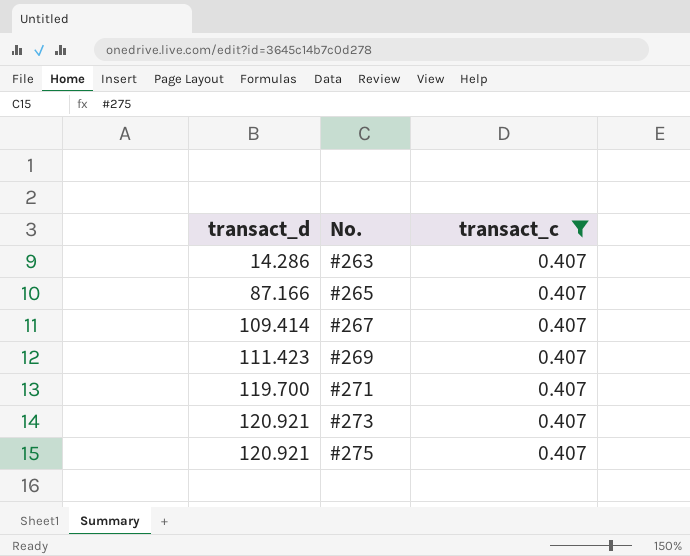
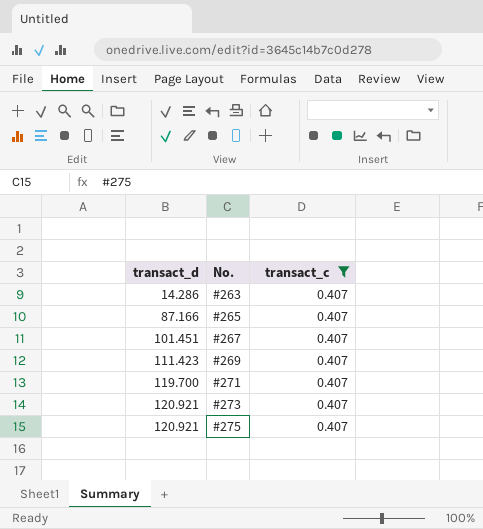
#267 | transact_d: 109.414 -> 101.451

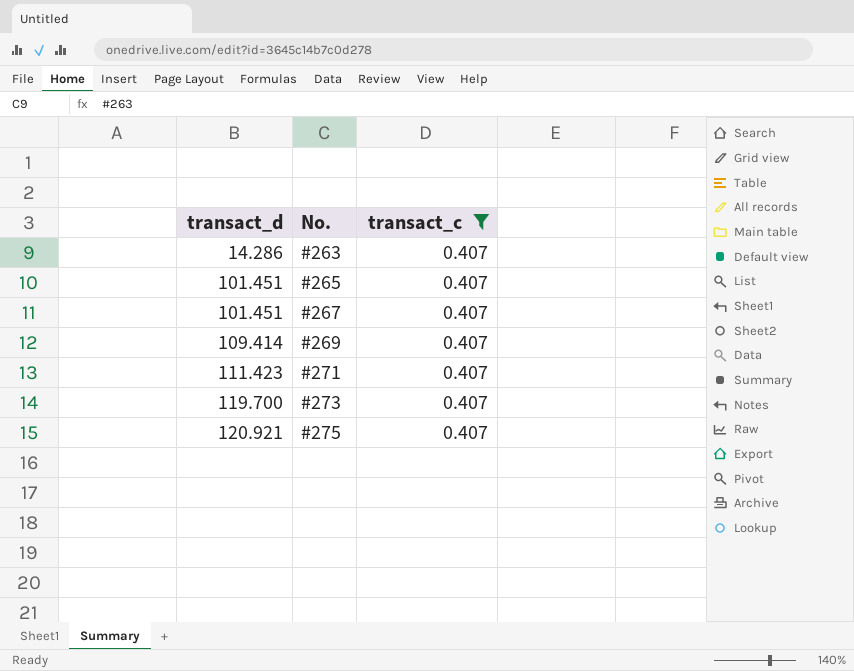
#265 | transact_d: 87.166 -> 101.451
#269 | transact_d: 111.423 -> 109.414
#271 | transact_d: 119.700 -> 111.423
#273 | transact_d: 120.921 -> 119.700

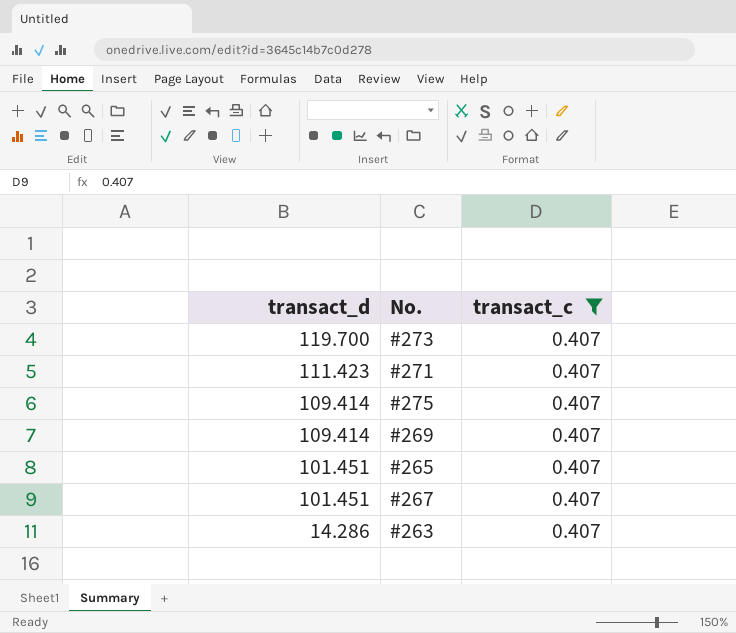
row order: transact_d ascending -> transact_d descending
#275 | transact_d: 120.921 -> 109.414

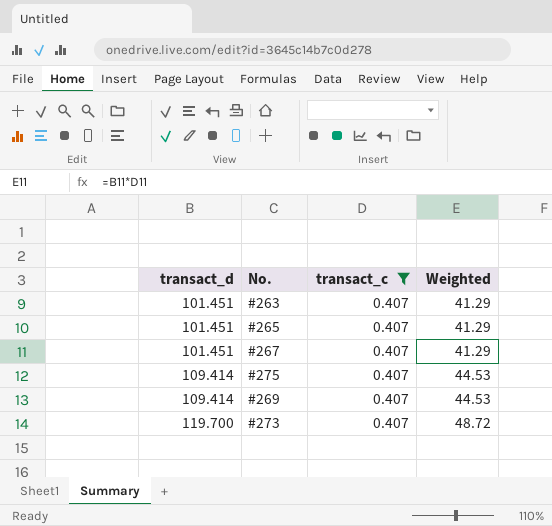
row order: transact_d descending -> transact_d ascending
column Weighted | formula: none -> [transact_d] * [transact_c]
row #271: 111.423 | 0.407 -> none
#263 | transact_d: 14.286 -> 101.451

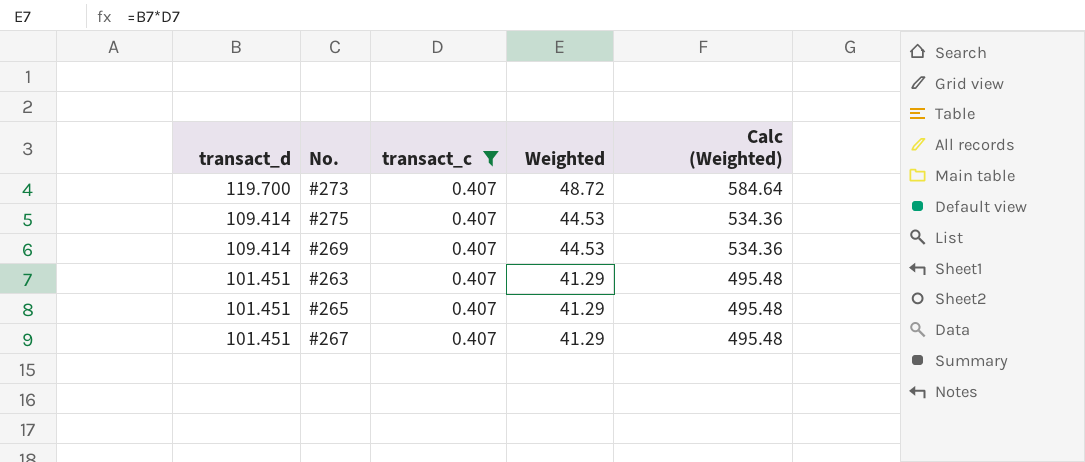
row order: transact_d ascending -> transact_d descending
column Calc (Weighted) | formula: none -> [Weighted] * 12

